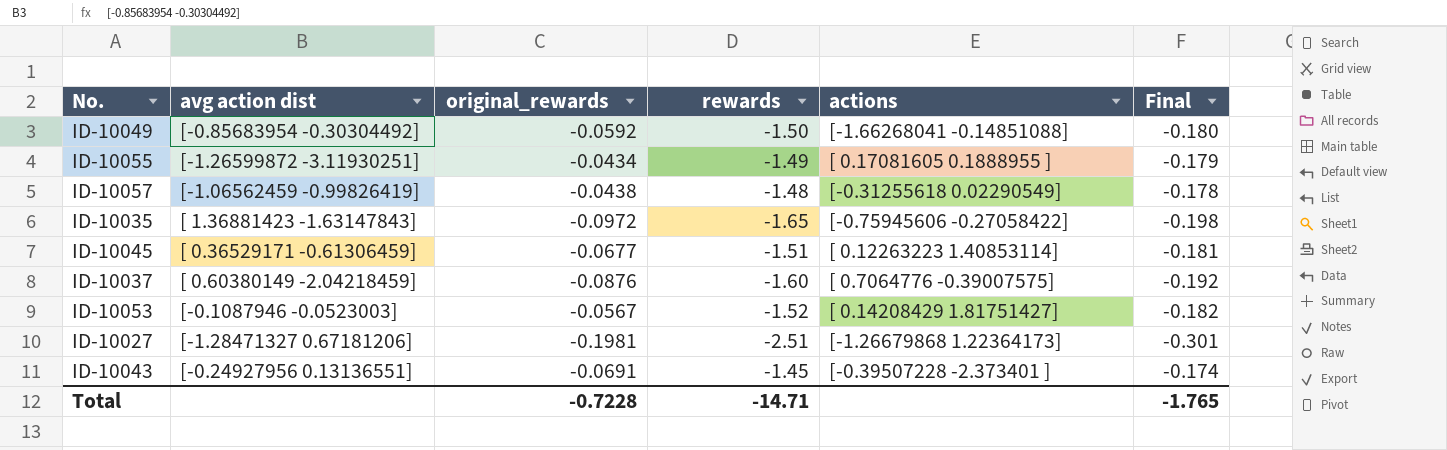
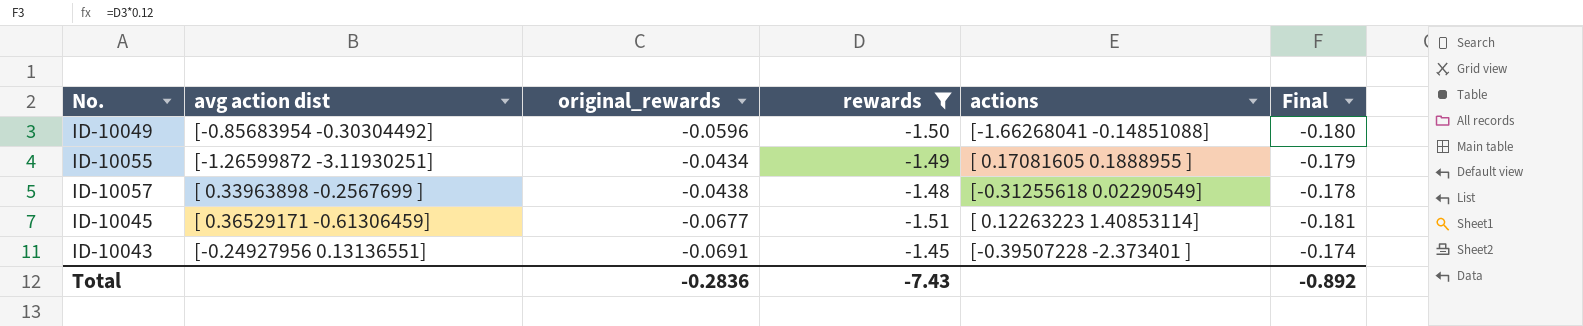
filter: none -> rewards >= -1.51
ID-10049 | original_rewards: -0.0592 -> -0.0596
ID-10057 | avg action dist: [-1.06562459 -0.99826419] -> [ 0.33963898 -0.2567699 ]
Total | original_rewards: -0.7228 -> -0.2836
Total | rewards: -14.71 -> -7.43
Total | Final: -1.765 -> -0.892

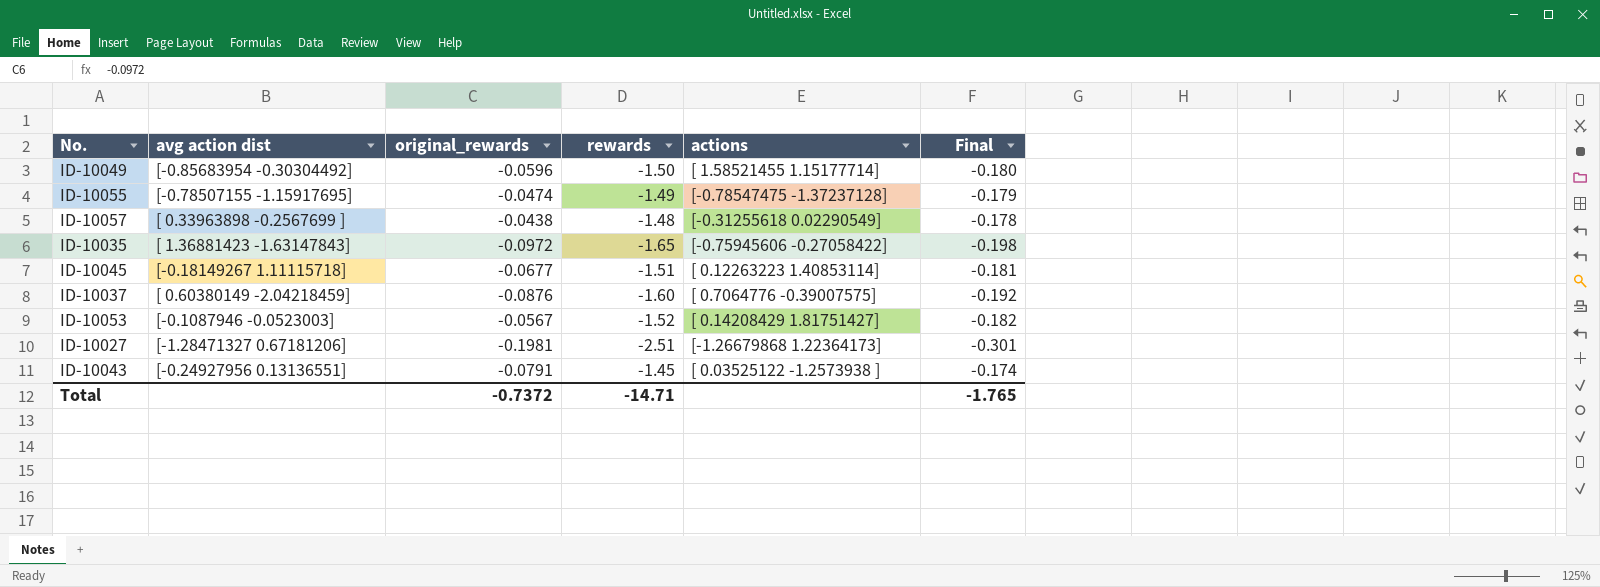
filter: rewards >= -1.51 -> none
ID-10049 | actions: [-1.66268041 -0.14851088] -> [ 1.58521455 1.15177714]
ID-10055 | avg action dist: [-1.26599872 -3.11930251] -> [-0.78507155 -1.15917695]
ID-10055 | original_rewards: -0.0434 -> -0.0474
ID-10055 | actions: [ 0.17081605 0.1888955 ] -> [-0.78547475 -1.37237128]
ID-10045 | avg action dist: [ 0.36529171 -0.61306459] -> [-0.18149267 1.11115718]
ID-10043 | original_rewards: -0.0691 -> -0.0791
ID-10043 | actions: [-0.39507228 -2.373401 ] -> [ 0.03525122 -1.2573938 ]
Total | original_rewards: -0.2836 -> -0.7372
Total | rewards: -7.43 -> -14.71
Total | Final: -0.892 -> -1.765

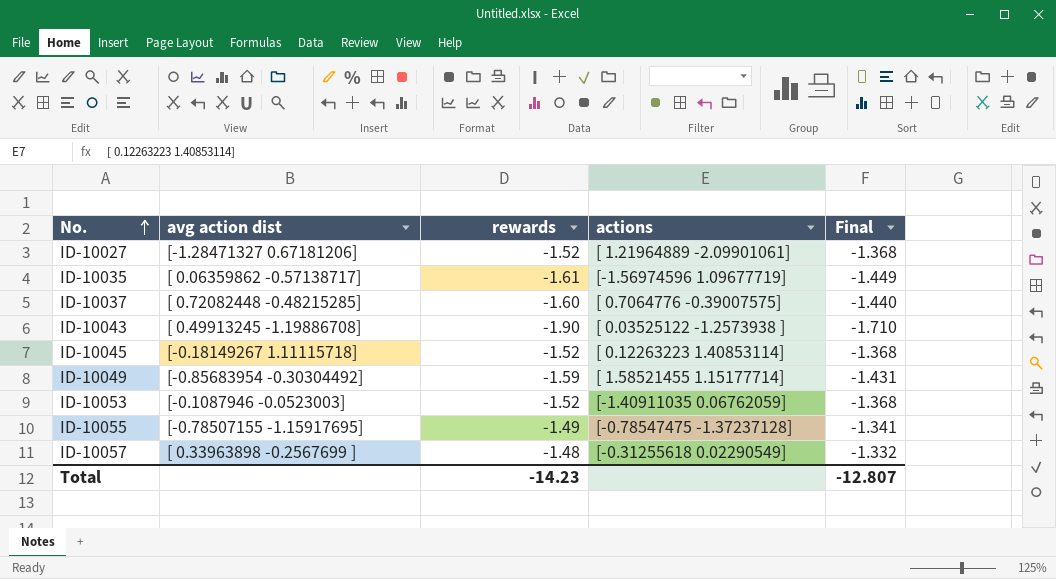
row order: none -> No. ascending
column original_rewards | position: 3 -> none
column Final | formula: [rewards] * 0.12 -> [rewards] * 0.9
ID-10027 | rewards: -2.51 -> -1.52
ID-10027 | actions: [-1.26679868 1.22364173] -> [ 1.21964889 -2.09901061]
ID-10035 | avg action dist: [ 1.36881423 -1.63147843] -> [ 0.06359862 -0.57138717]
ID-10035 | rewards: -1.65 -> -1.61
ID-10035 | actions: [-0.75945606 -0.27058422] -> [-1.56974596 1.09677719]
ID-10037 | avg action dist: [ 0.60380149 -2.04218459] -> [ 0.72082448 -0.48215285]
ID-10043 | avg action dist: [-0.24927956 0.13136551] -> [ 0.49913245 -1.19886708]
ID-10043 | rewards: -1.45 -> -1.90
ID-10045 | rewards: -1.51 -> -1.52
ID-10049 | rewards: -1.50 -> -1.59
ID-10053 | actions: [ 0.14208429 1.81751427] -> [-1.40911035 0.06762059]
Total | rewards: -14.71 -> -14.23
Total | Final: -1.765 -> -12.807

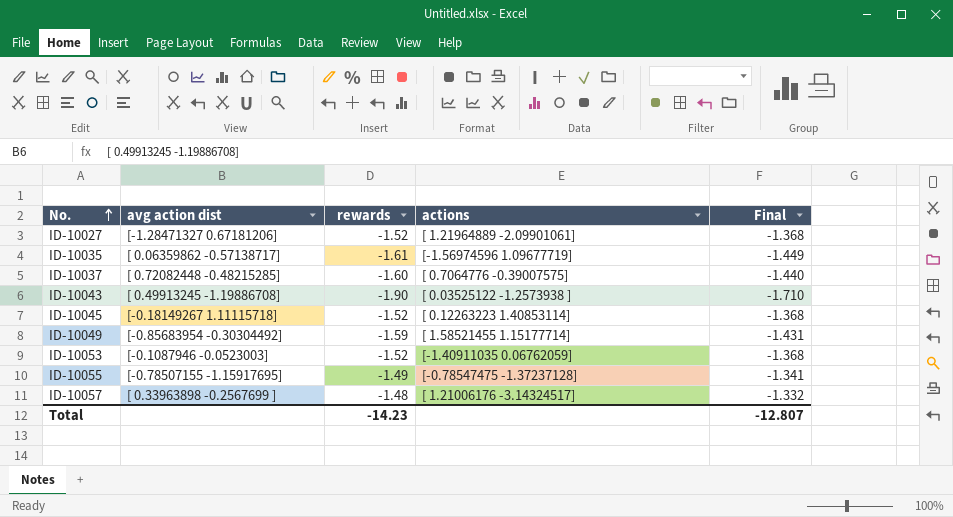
ID-10057 | actions: [-0.31255618 0.02290549] -> [ 1.21006176 -3.14324517]

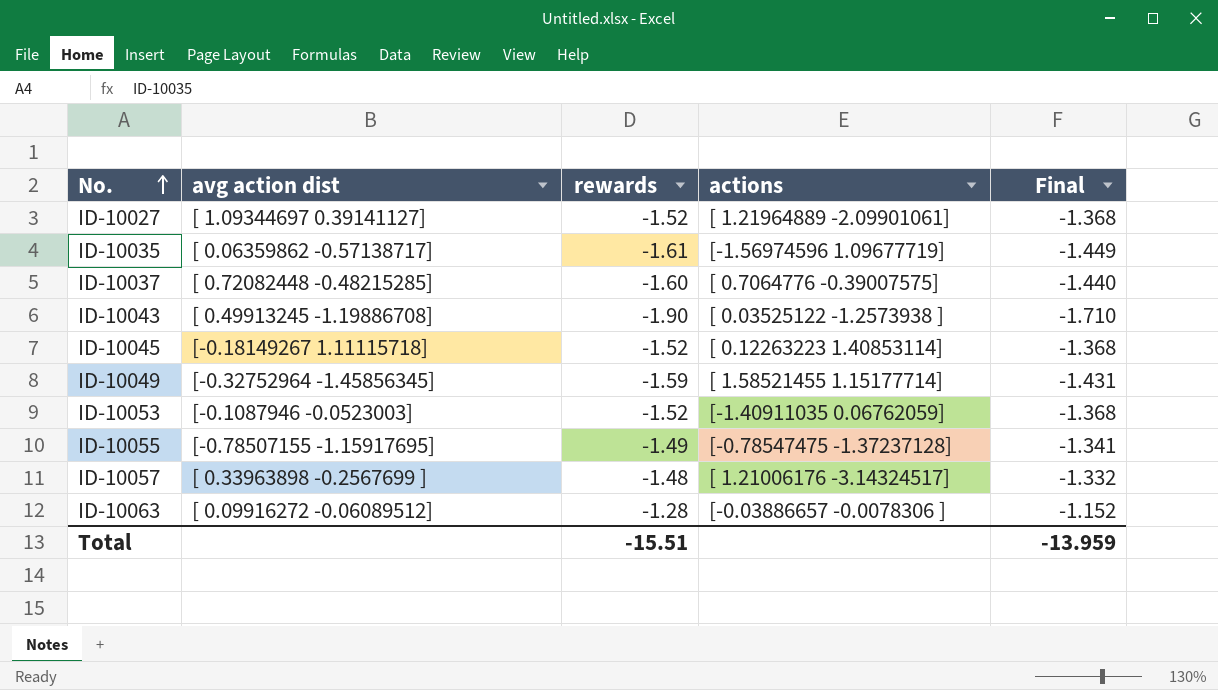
ID-10027 | avg action dist: [-1.28471327 0.67181206] -> [ 1.09344697 0.39141127]
ID-10049 | avg action dist: [-0.85683954 -0.30304492] -> [-0.32752964 -1.45856345]
row ID-10063: none -> [ 0.09916272 -0.06089512] | -1.28 | [-0.03886657 -0.0078306 ] | -1.152
Total | rewards: -14.23 -> -15.51
Total | Final: -12.807 -> -13.959

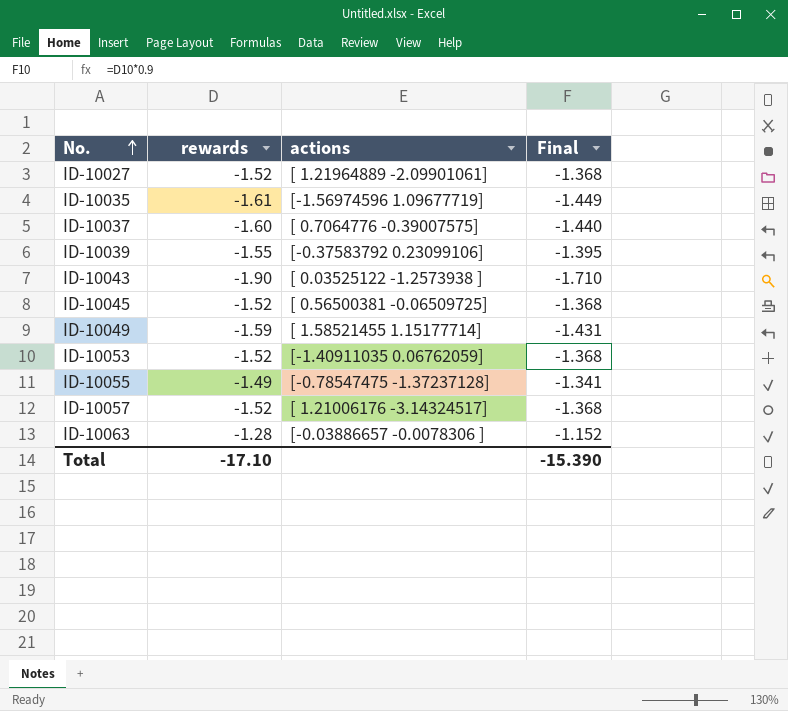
column avg action dist | position: 2 -> none
row ID-10039: none -> -1.55 | [-0.37583792 0.23099106] | -1.395
ID-10045 | actions: [ 0.12263223 1.40853114] -> [ 0.56500381 -0.06509725]
ID-10057 | rewards: -1.48 -> -1.52
ID-10057 | Final: -1.332 -> -1.368
Total | rewards: -15.51 -> -17.10
Total | Final: -13.959 -> -15.390

